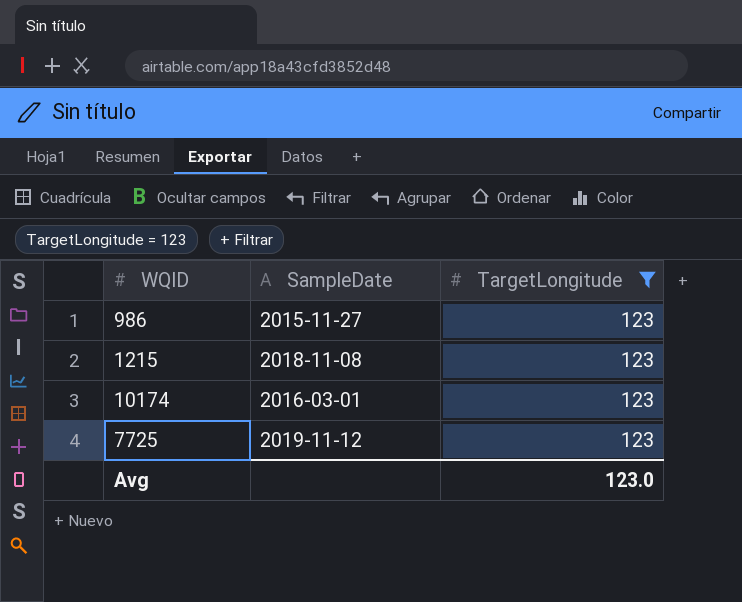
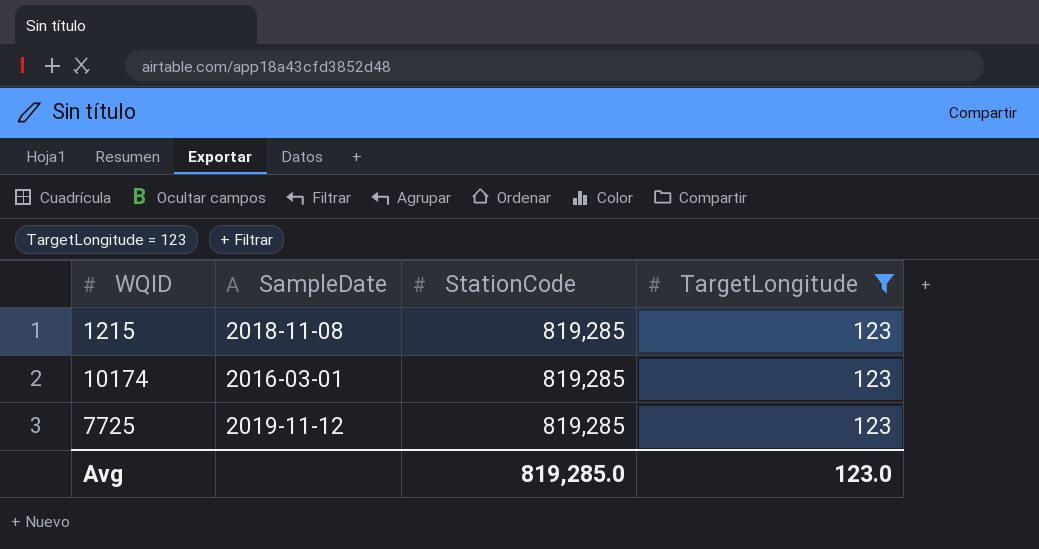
column StationCode | position: none -> 3
row 986: 2015-11-27 | 123 -> none

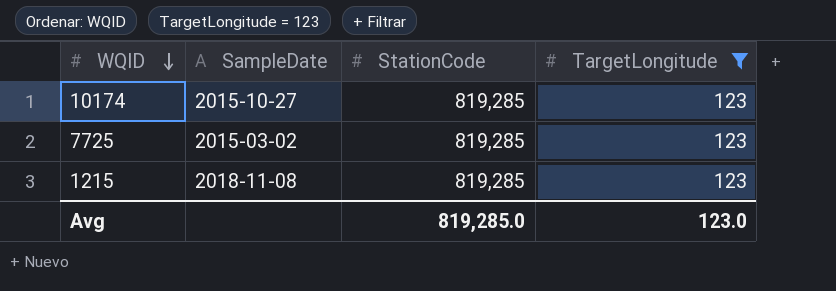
row order: none -> WQID descending
10174 | SampleDate: 2016-03-01 -> 2015-10-27
7725 | SampleDate: 2019-11-12 -> 2015-03-02

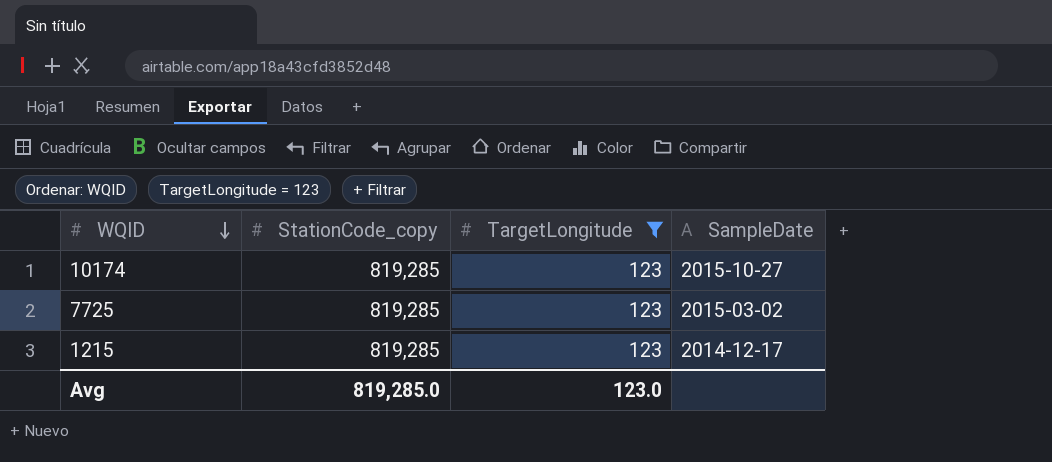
column name: StationCode -> StationCode_copy
column SampleDate | position: 2 -> 4
1215 | SampleDate: 2018-11-08 -> 2014-12-17

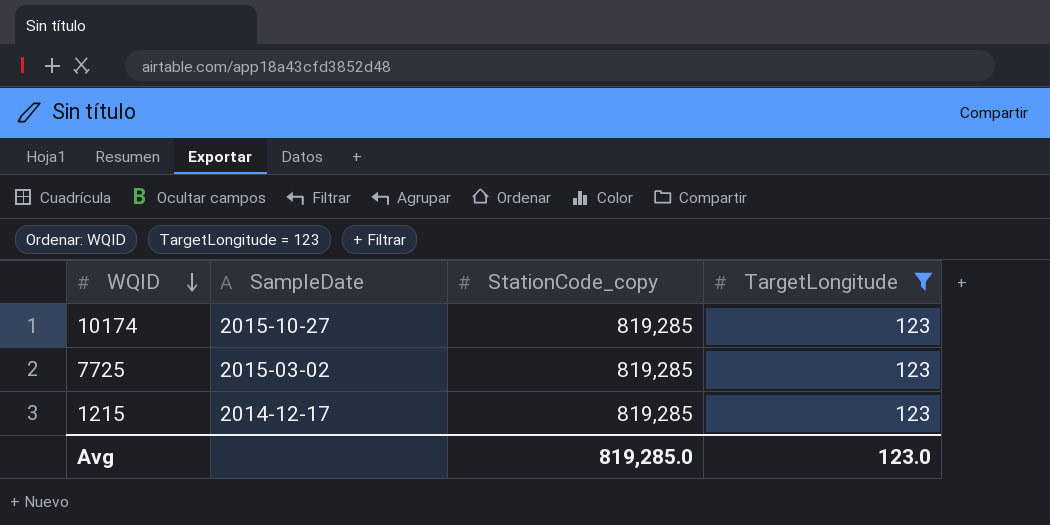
column SampleDate | position: 4 -> 2

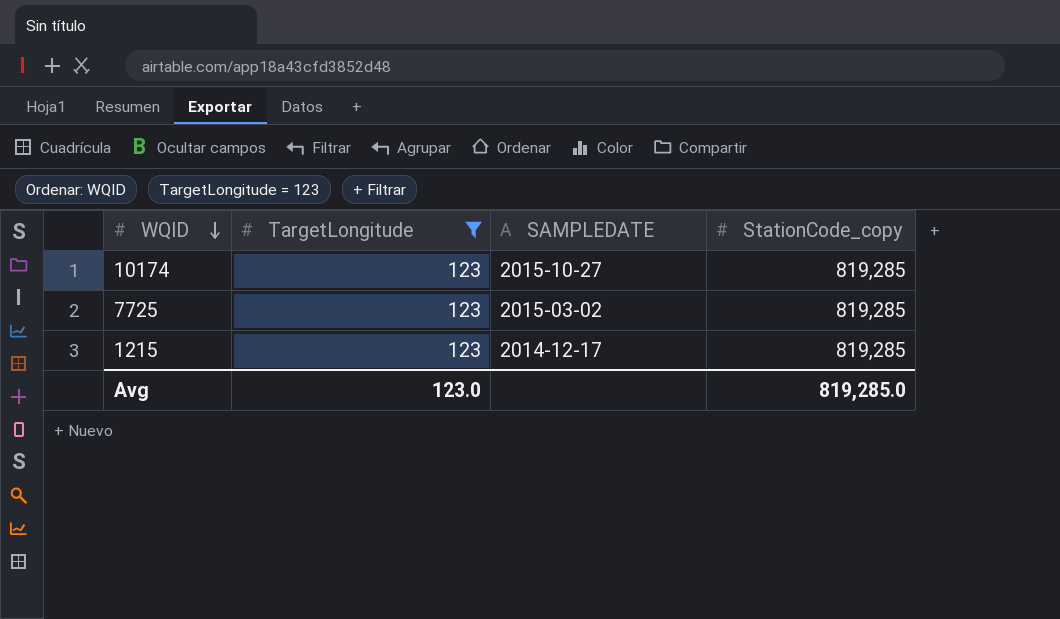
column TargetLongitude | position: 4 -> 2
column name: SampleDate -> SAMPLEDATE

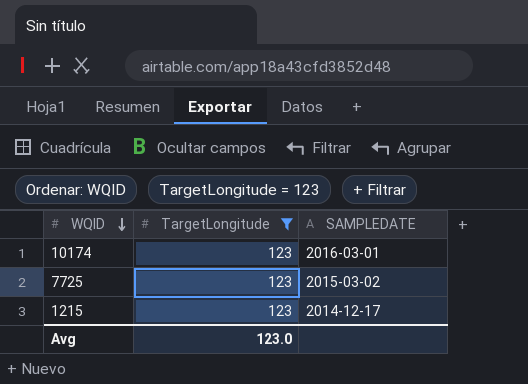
column StationCode_copy | position: 4 -> none
10174 | SAMPLEDATE: 2015-10-27 -> 2016-03-01

